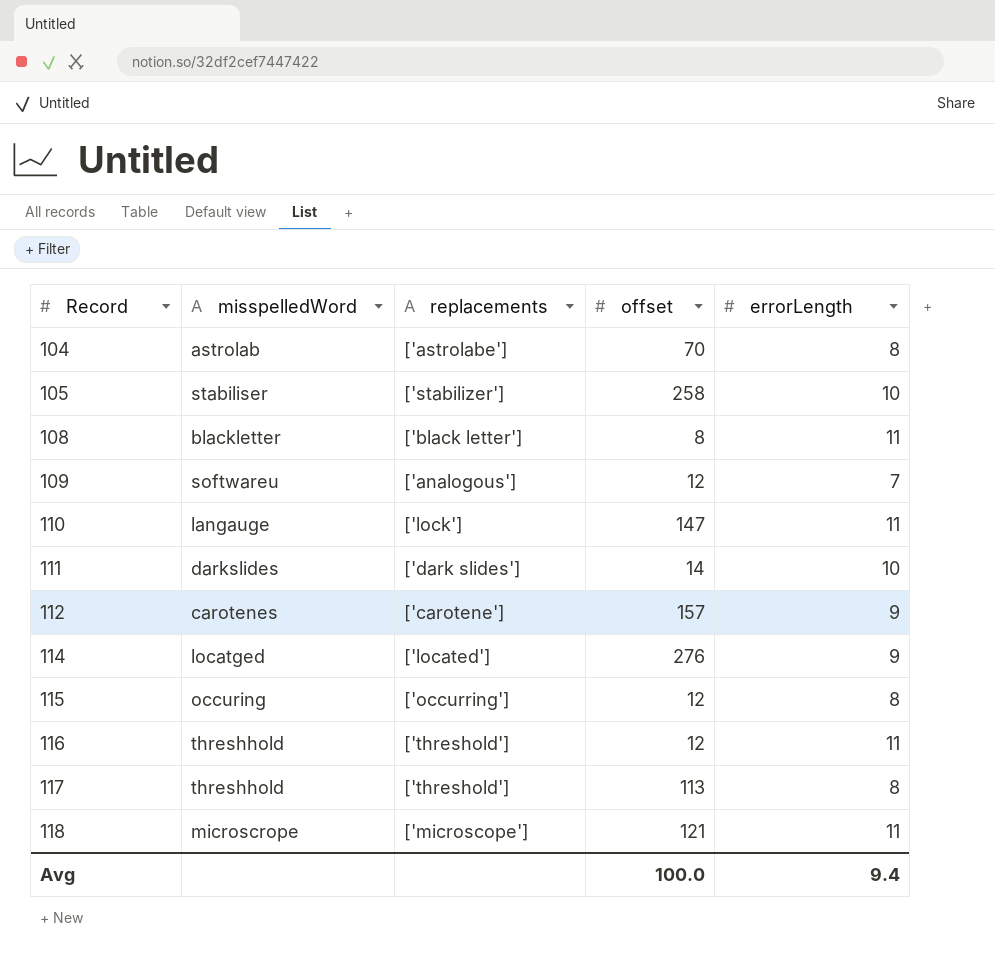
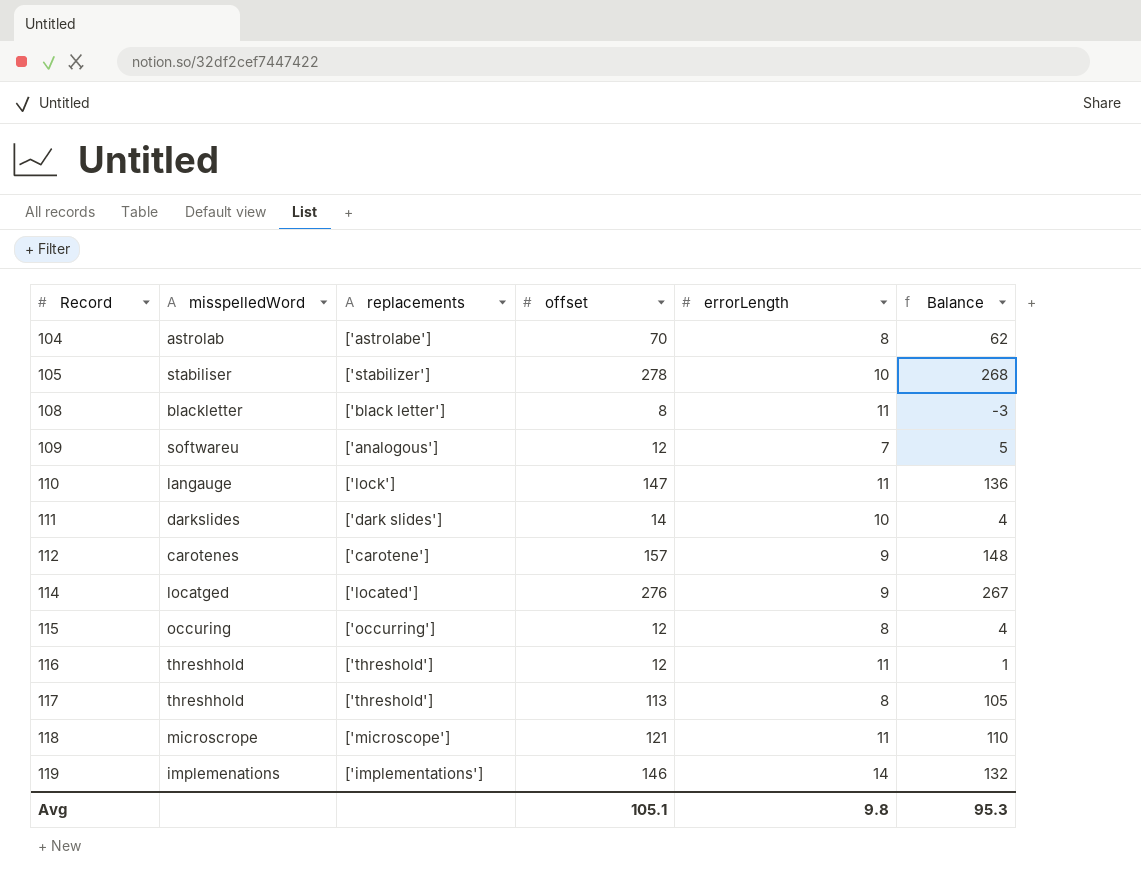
column Balance | formula: none -> [offset] - [errorLength]
105 | offset: 258 -> 278
row 119: none -> implemenations | ['implementations'] | 146 | 14 | 132
Avg | offset: 100.0 -> 105.1
Avg | errorLength: 9.4 -> 9.8

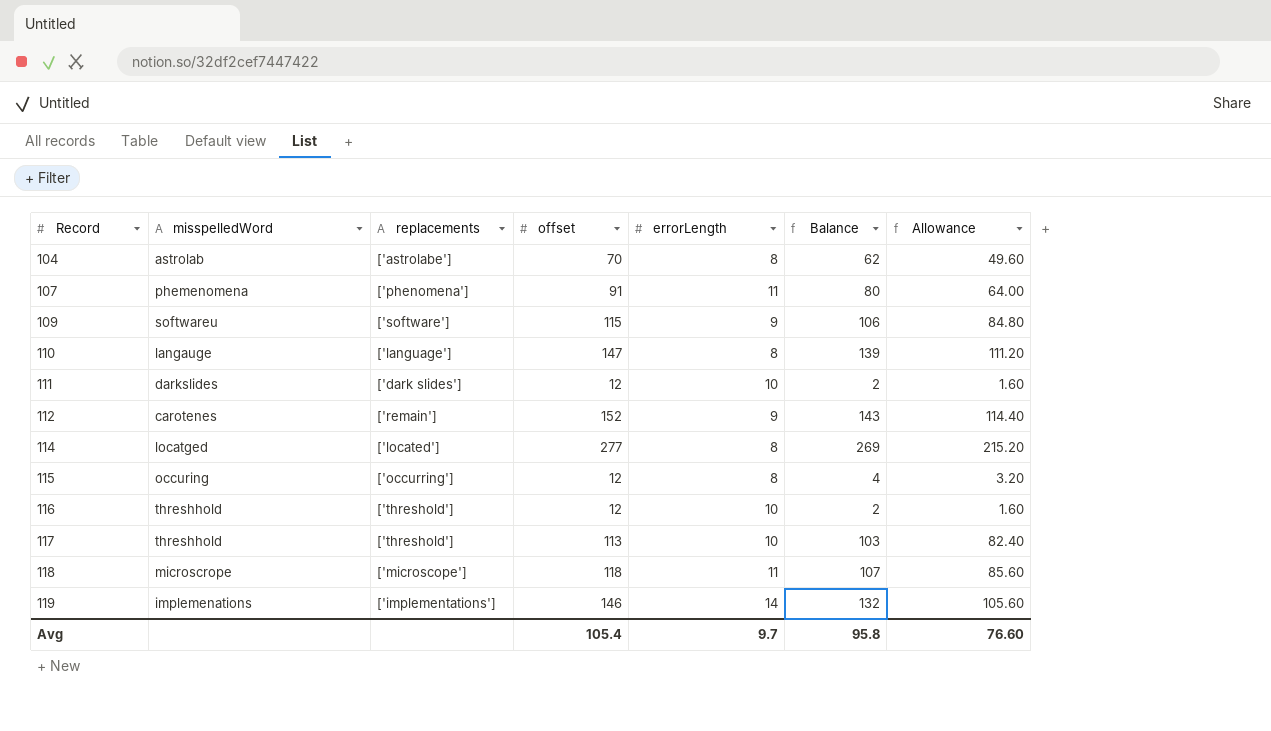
column Allowance | formula: none -> [Balance] * 0.8
row 105: stabiliser | ['stabilizer'] | 278 | 10 | 268 -> none
row 108: blackletter | ['black letter'] | 8 | 11 | -3 -> none
row 107: none -> phemenomena | ['phenomena'] | 91 | 11 | 80 | 64.00
109 | replacements: ['analogous'] -> ['software']
109 | offset: 12 -> 115
109 | errorLength: 7 -> 9
109 | Balance: 5 -> 106
110 | replacements: ['lock'] -> ['language']
110 | errorLength: 11 -> 8
110 | Balance: 136 -> 139
111 | offset: 14 -> 12
111 | Balance: 4 -> 2
112 | replacements: ['carotene'] -> ['remain']
112 | offset: 157 -> 152
112 | Balance: 148 -> 143
114 | offset: 276 -> 277
114 | errorLength: 9 -> 8
114 | Balance: 267 -> 269
116 | errorLength: 11 -> 10
116 | Balance: 1 -> 2
117 | errorLength: 8 -> 10
117 | Balance: 105 -> 103
118 | offset: 121 -> 118
118 | Balance: 110 -> 107
Avg | offset: 105.1 -> 105.4
Avg | errorLength: 9.8 -> 9.7
Avg | Balance: 95.3 -> 95.8

